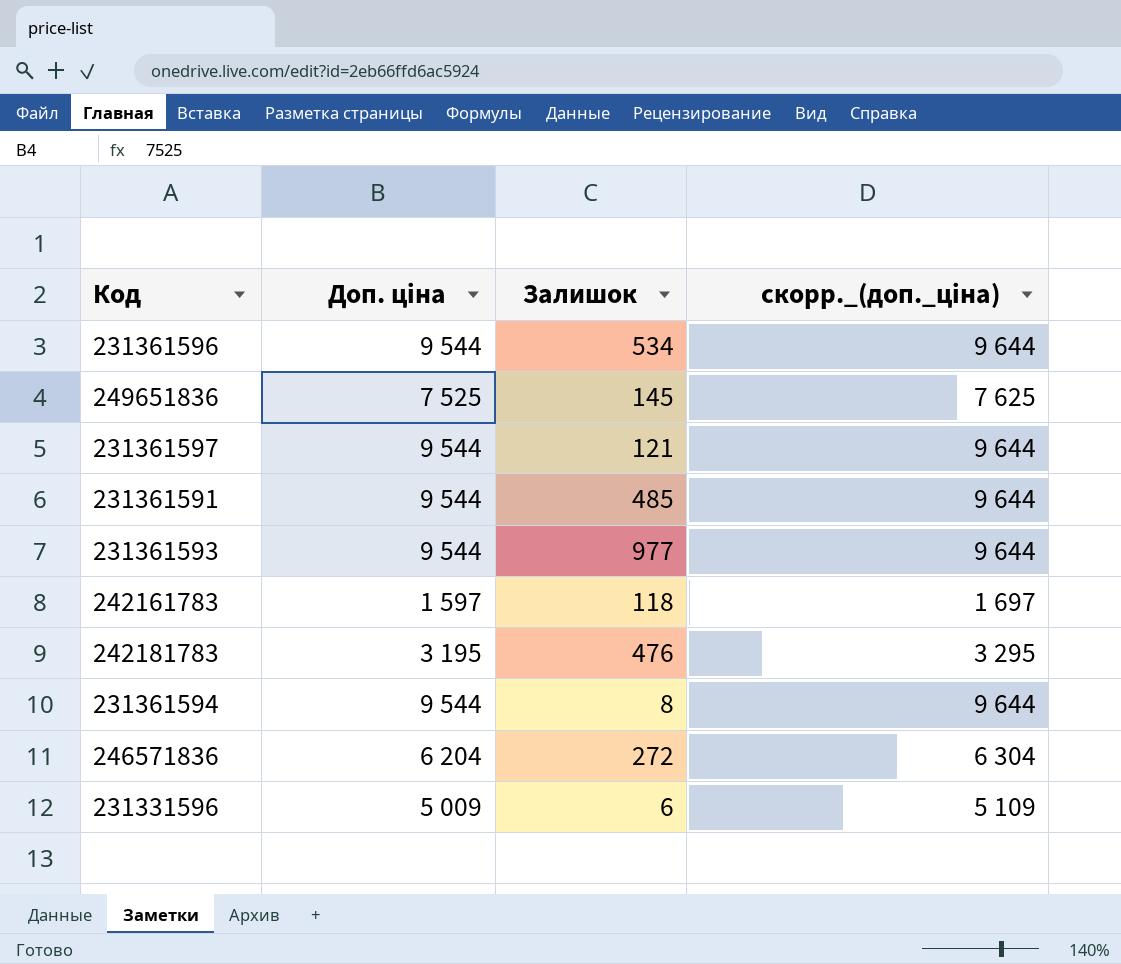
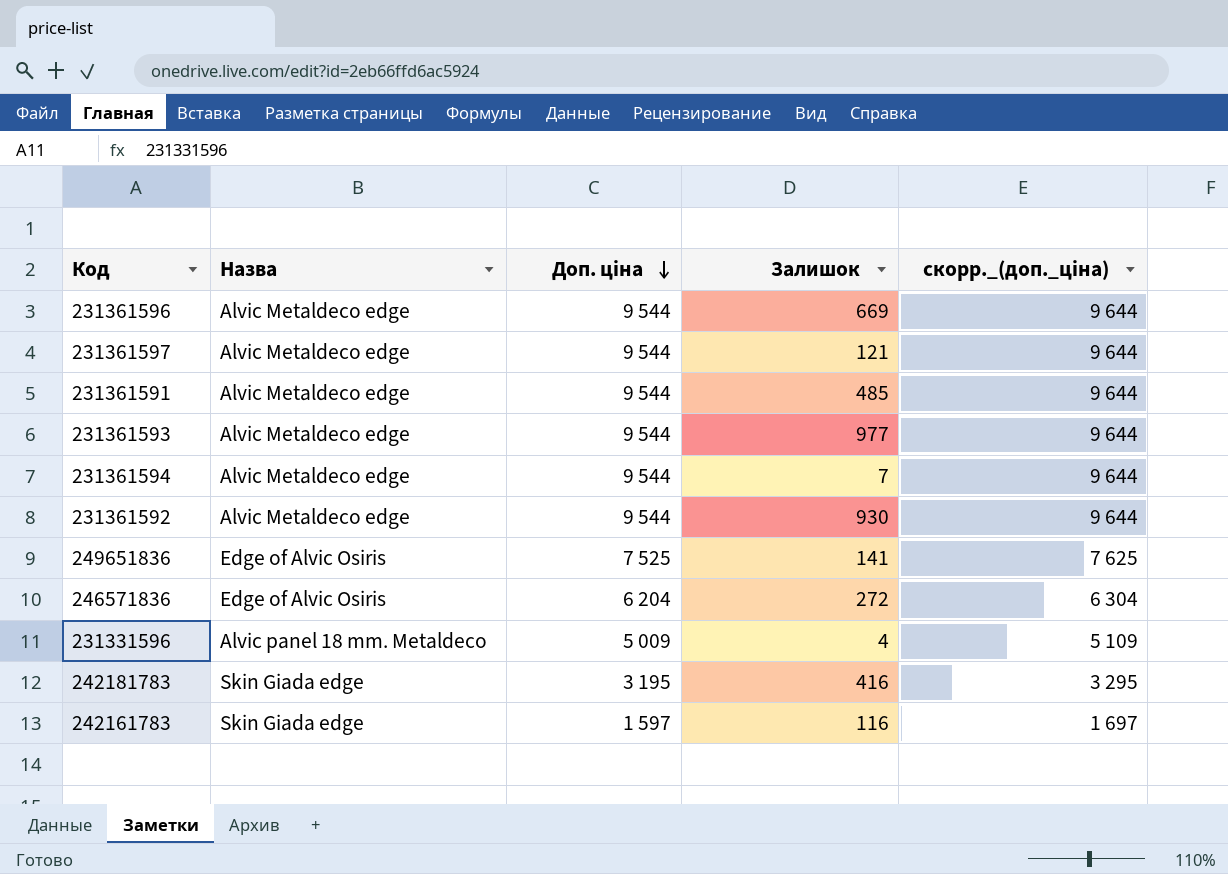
row order: none -> Доп. ціна descending
column Назва | position: none -> 2
231361596 | Залишок: 534 -> 669
231361594 | Залишок: 8 -> 7
row 231361592: none -> Alvic Metaldeco edge | 9 544 | 930 | 9 644
249651836 | Залишок: 145 -> 141
231331596 | Залишок: 6 -> 4
242181783 | Залишок: 476 -> 416
242161783 | Залишок: 118 -> 116

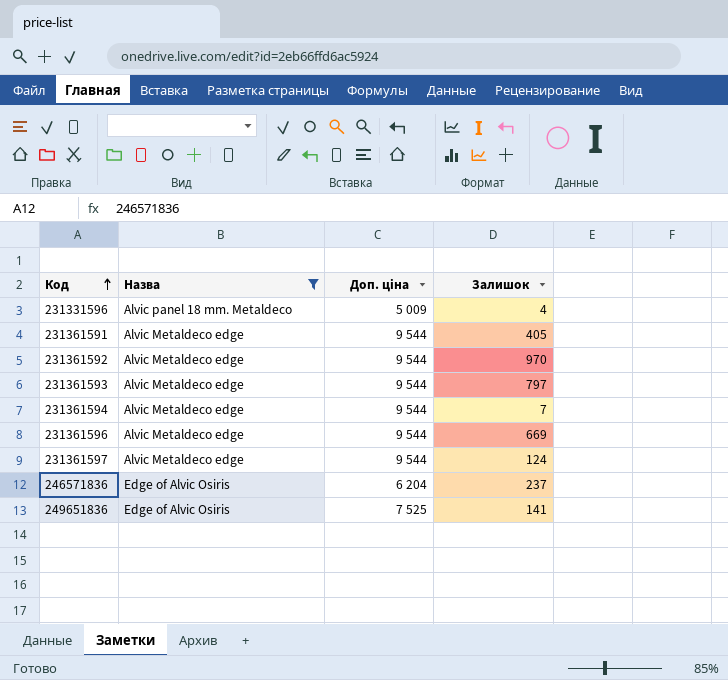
filter: none -> Назва != Skin Giada edge
row order: Доп. ціна descending -> Код ascending
column скорр._(доп._ціна) | formula: [Доп. ціна] + 100 -> none
231361591 | Залишок: 485 -> 405
231361592 | Залишок: 930 -> 970
231361593 | Залишок: 977 -> 797
231361597 | Залишок: 121 -> 124
246571836 | Залишок: 272 -> 237

